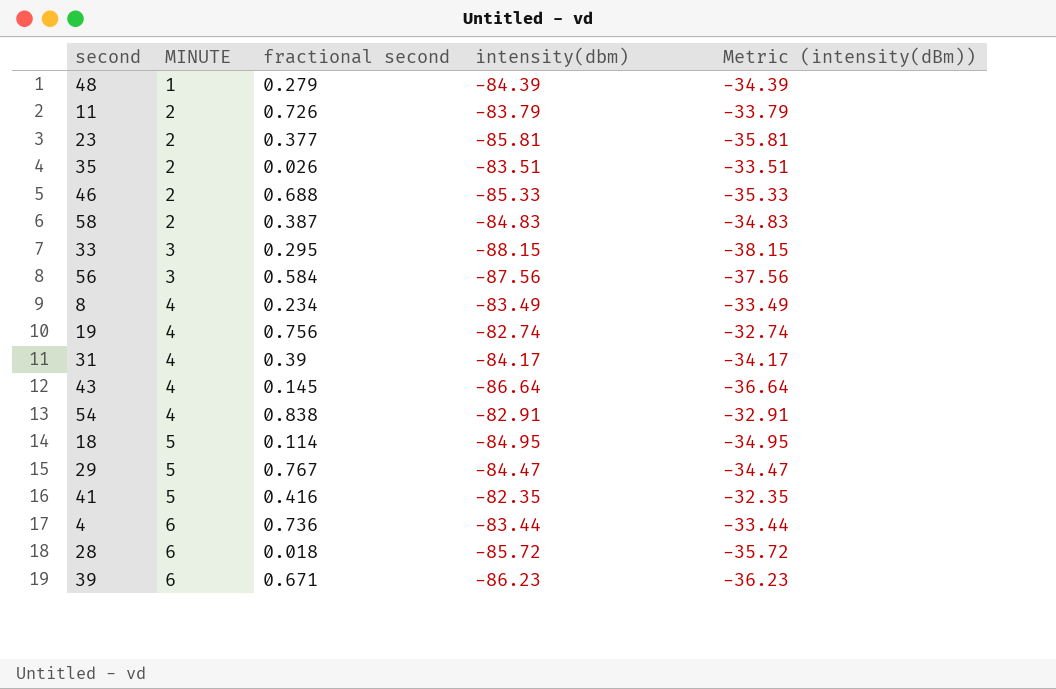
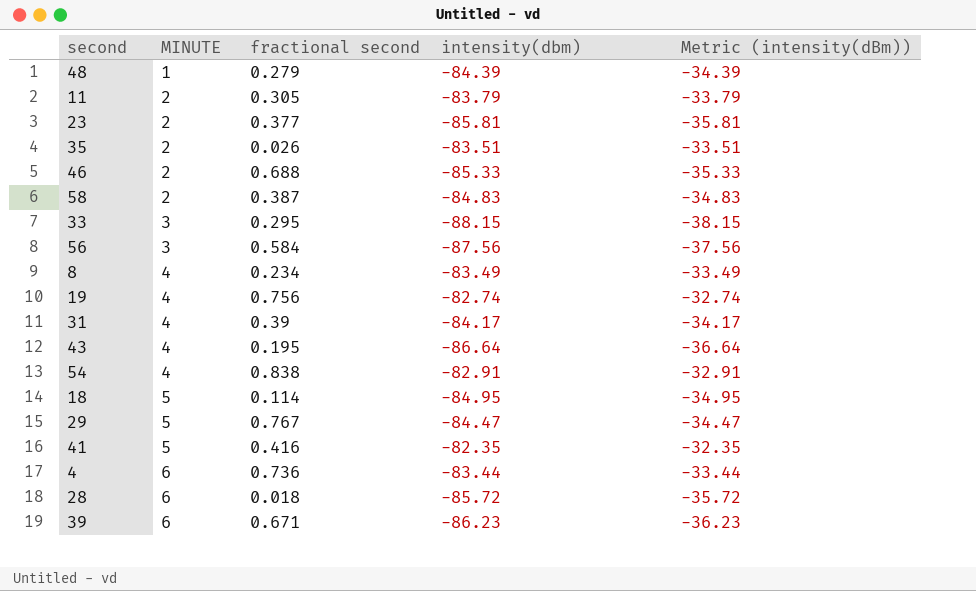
11 | fractional second: 0.726 -> 0.305
43 | fractional second: 0.145 -> 0.195

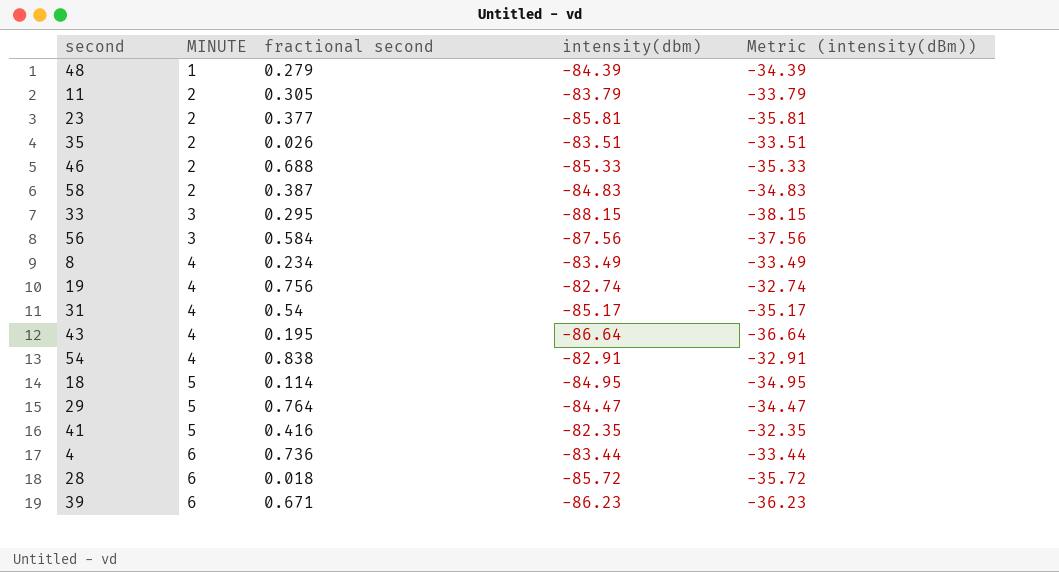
31 | fractional second: 0.39 -> 0.54
31 | intensity(dbm): -84.17 -> -85.17
31 | Metric (intensity(dBm)): -34.17 -> -35.17
29 | fractional second: 0.767 -> 0.764

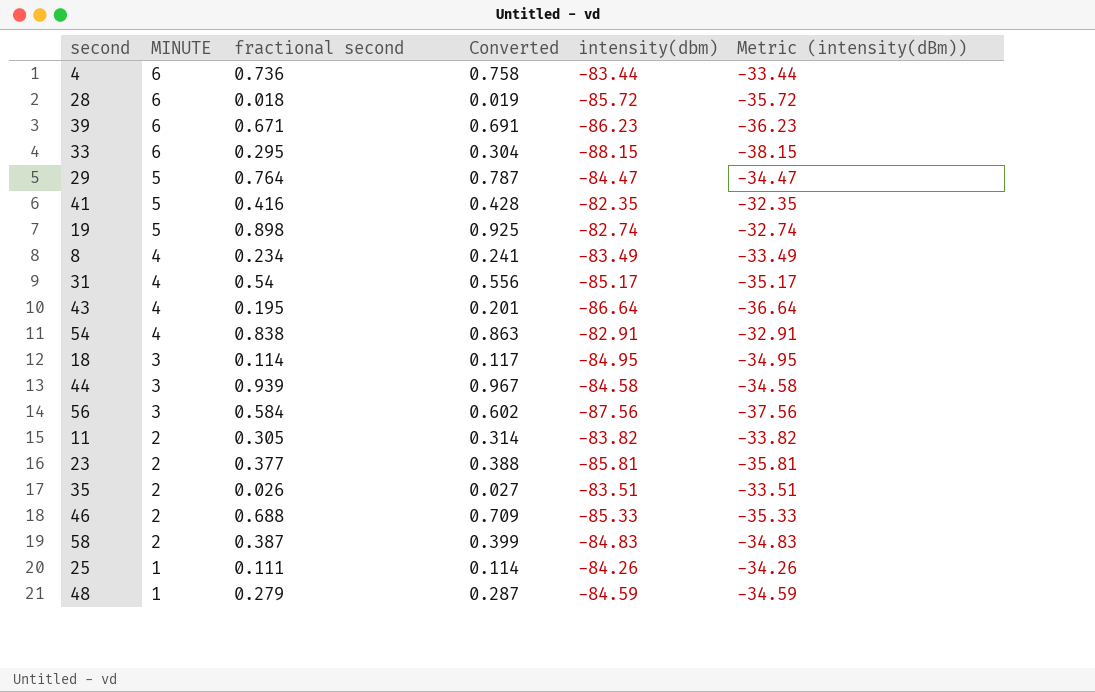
row order: MINUTE ascending -> MINUTE descending
column Converted | formula: none -> [fractional second] * 1.03
33 | MINUTE: 3 -> 6
19 | MINUTE: 4 -> 5
19 | fractional second: 0.756 -> 0.898
18 | MINUTE: 5 -> 3
row 44: none -> 3 | 0.939 | 0.967 | -84.58 | -34.58
11 | intensity(dbm): -83.79 -> -83.82
11 | Metric (intensity(dBm)): -33.79 -> -33.82
row 25: none -> 1 | 0.111 | 0.114 | -84.26 | -34.26
48 | intensity(dbm): -84.39 -> -84.59
48 | Metric (intensity(dBm)): -34.39 -> -34.59

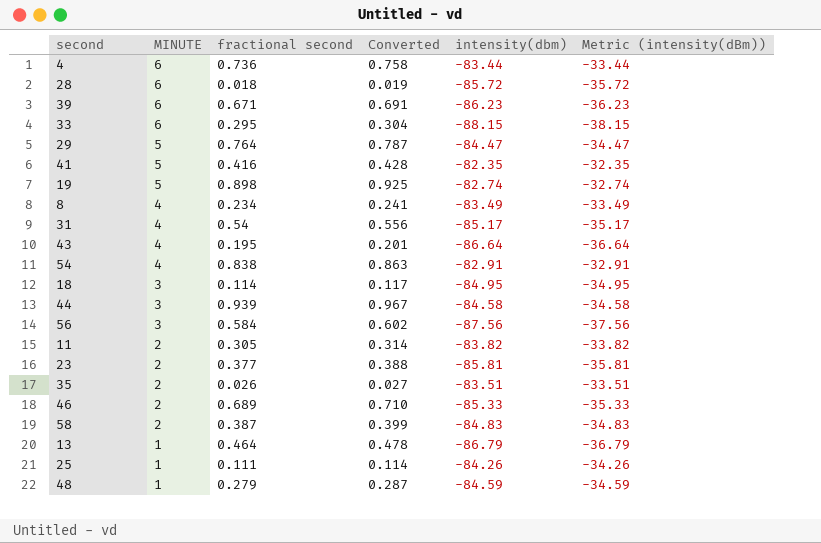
46 | fractional second: 0.688 -> 0.689
46 | Converted: 0.709 -> 0.710
row 13: none -> 1 | 0.464 | 0.478 | -86.79 | -36.79

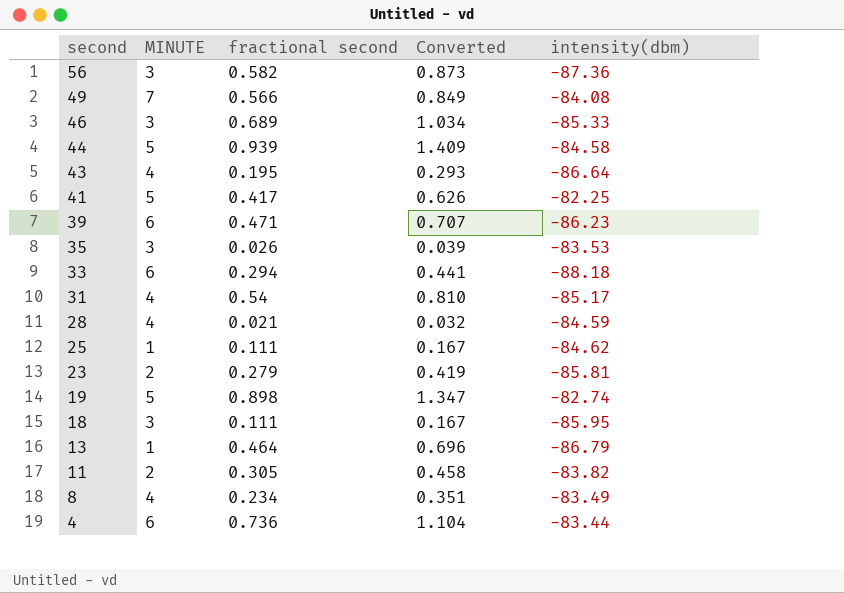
row order: MINUTE descending -> second descending
column Metric (intensity(dBm)) | formula: [intensity(dbm)] + 50 -> none
column Converted | formula: [fractional second] * 1.03 -> [fractional second] * 1.5
row 29: 5 | 0.764 | 0.787 | -84.47 | -34.47 -> none
row 54: 4 | 0.838 | 0.863 | -82.91 | -32.91 -> none
row 58: 2 | 0.387 | 0.399 | -84.83 | -34.83 -> none
row 48: 1 | 0.279 | 0.287 | -84.59 | -34.59 -> none
56 | fractional second: 0.584 -> 0.582
56 | intensity(dbm): -87.56 -> -87.36
row 49: none -> 7 | 0.566 | 0.849 | -84.08
46 | MINUTE: 2 -> 3
44 | MINUTE: 3 -> 5
41 | fractional second: 0.416 -> 0.417
41 | intensity(dbm): -82.35 -> -82.25
39 | fractional second: 0.671 -> 0.471
35 | MINUTE: 2 -> 3
35 | intensity(dbm): -83.51 -> -83.53
33 | fractional second: 0.295 -> 0.294
33 | intensity(dbm): -88.15 -> -88.18
28 | MINUTE: 6 -> 4
28 | fractional second: 0.018 -> 0.021
28 | intensity(dbm): -85.72 -> -84.59
25 | intensity(dbm): -84.26 -> -84.62
23 | fractional second: 0.377 -> 0.279
18 | fractional second: 0.114 -> 0.111
18 | intensity(dbm): -84.95 -> -85.95

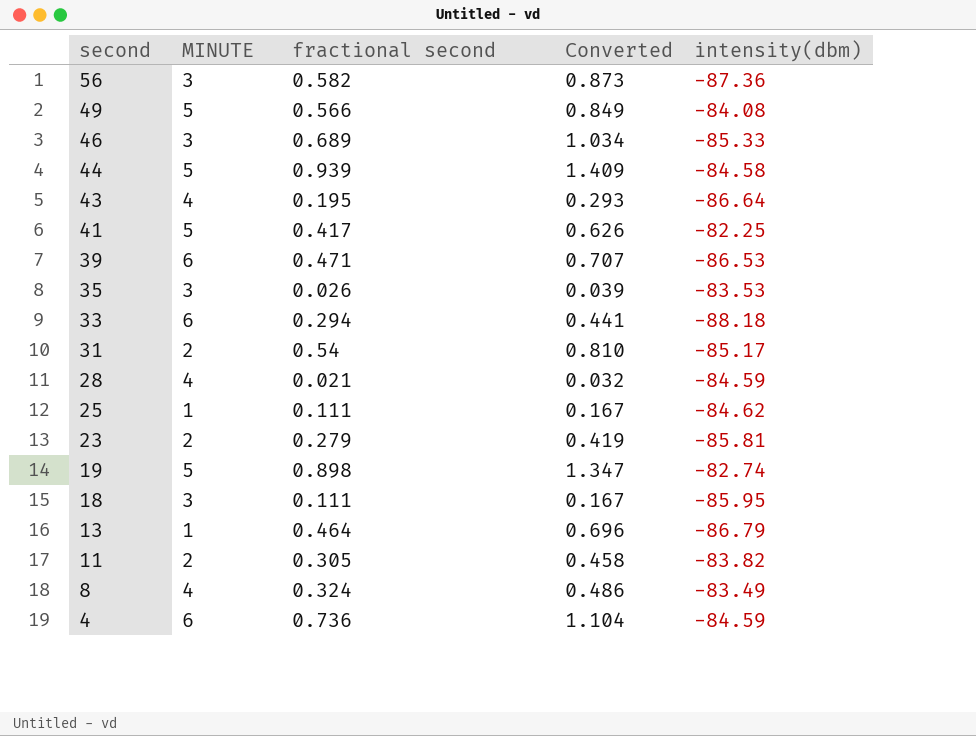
49 | MINUTE: 7 -> 5
39 | intensity(dbm): -86.23 -> -86.53
31 | MINUTE: 4 -> 2
8 | fractional second: 0.234 -> 0.324
8 | Converted: 0.351 -> 0.486
4 | intensity(dbm): -83.44 -> -84.59

